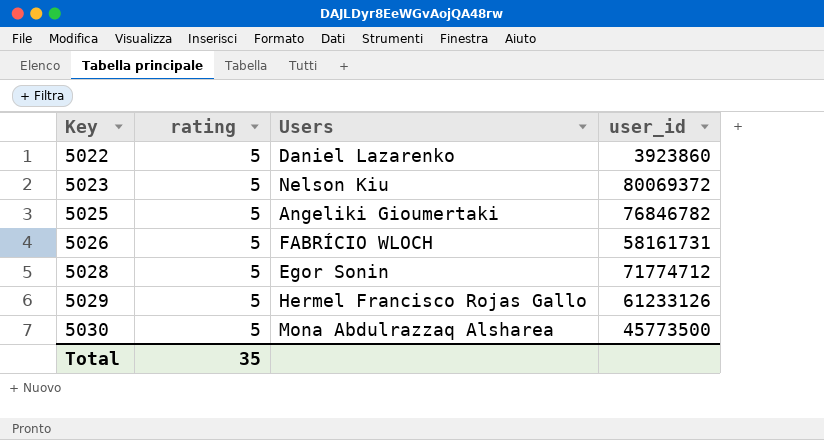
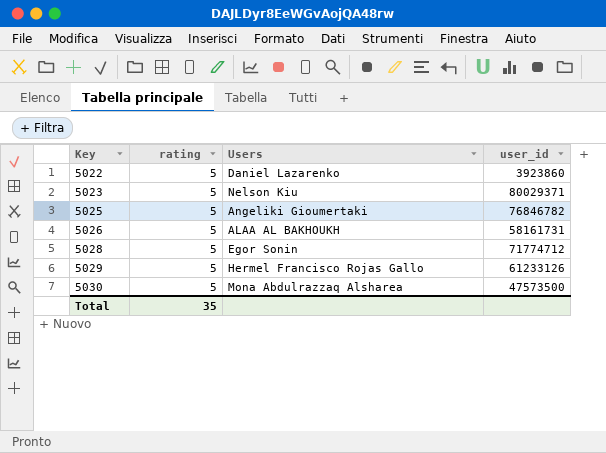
5023 | user_id: 80069372 -> 80029371
5026 | Users: FABRÍCIO WLOCH -> ALAA AL BAKHOUKH
5030 | user_id: 45773500 -> 47573500

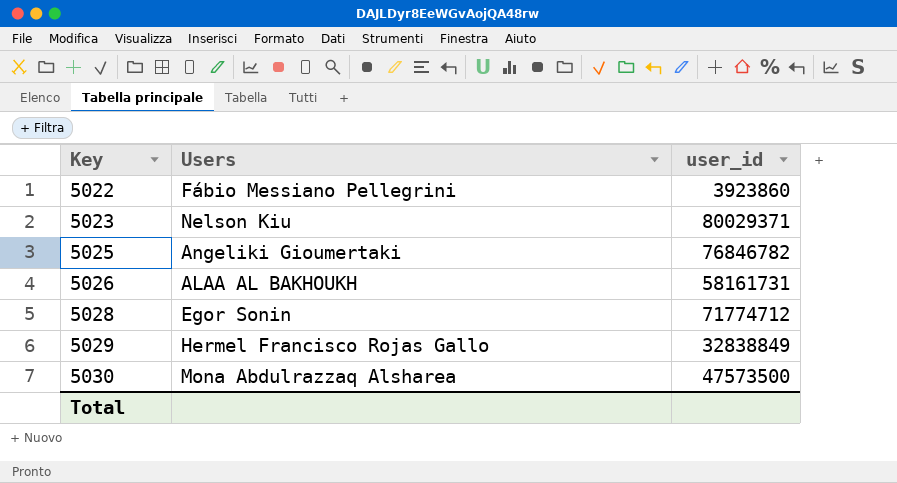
column rating | position: 2 -> none
5022 | Users: Daniel Lazarenko -> Fábio Messiano Pellegrini
5029 | user_id: 61233126 -> 32838849

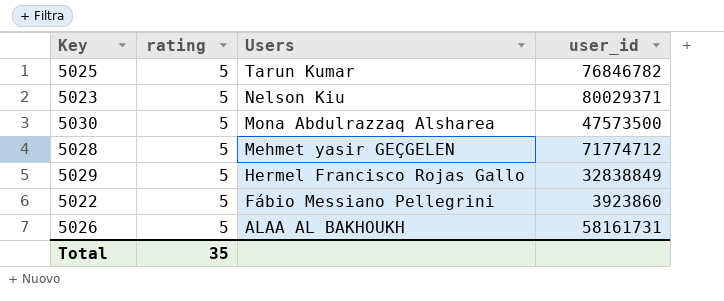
row order: Key ascending -> Users descending
column rating | position: none -> 2
5025 | Users: Angeliki Gioumertaki -> Tarun Kumar
5028 | Users: Egor Sonin -> Mehmet yasir GEÇGELEN

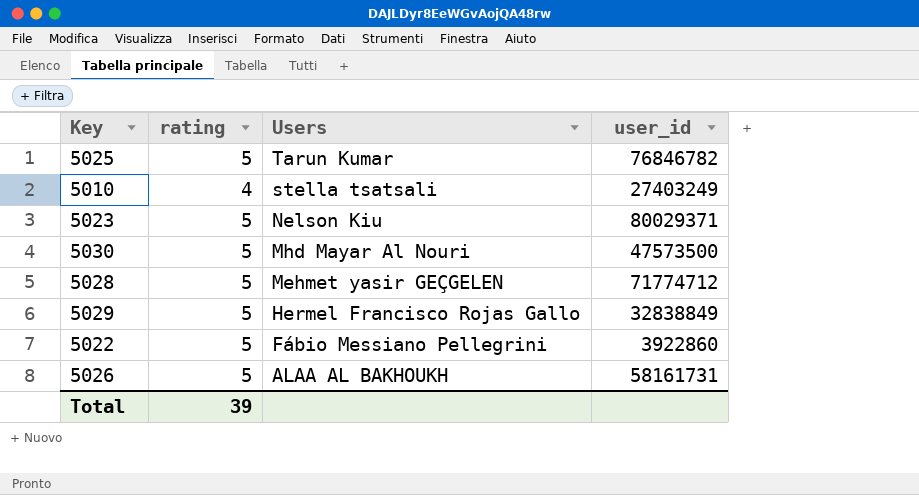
row 5010: none -> 4 | stella tsatsali | 27403249
5030 | Users: Mona Abdulrazzaq Alsharea -> Mhd Mayar Al Nouri
5022 | user_id: 3923860 -> 3922860
Total | rating: 35 -> 39

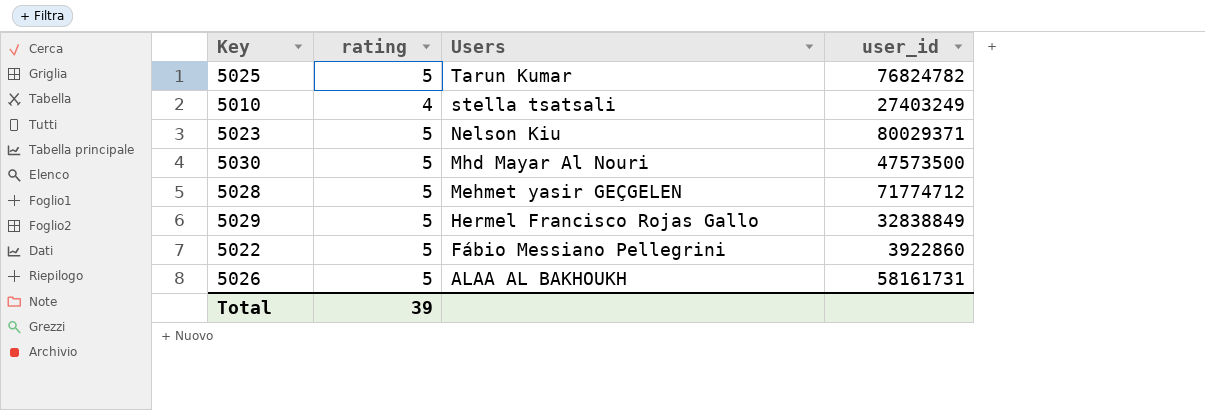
5025 | user_id: 76846782 -> 76824782

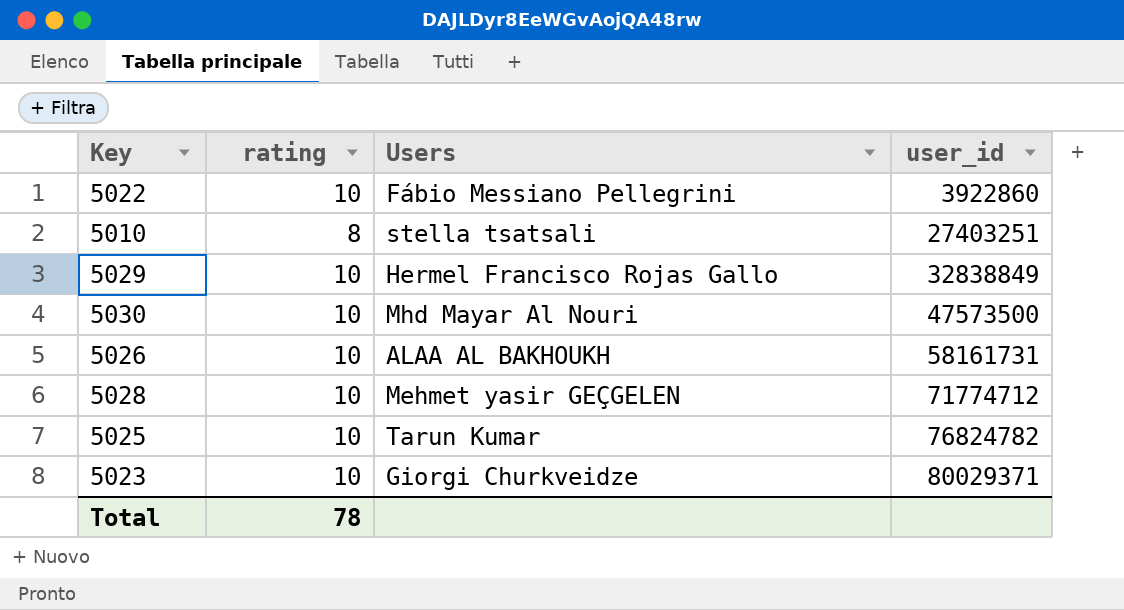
row order: Users descending -> user_id ascending
5022 | rating: 5 -> 10
5010 | rating: 4 -> 8
5010 | user_id: 27403249 -> 27403251
5029 | rating: 5 -> 10
5030 | rating: 5 -> 10
5026 | rating: 5 -> 10
5028 | rating: 5 -> 10
5025 | rating: 5 -> 10
5023 | rating: 5 -> 10
5023 | Users: Nelson Kiu -> Giorgi Churkveidze
Total | rating: 39 -> 78

